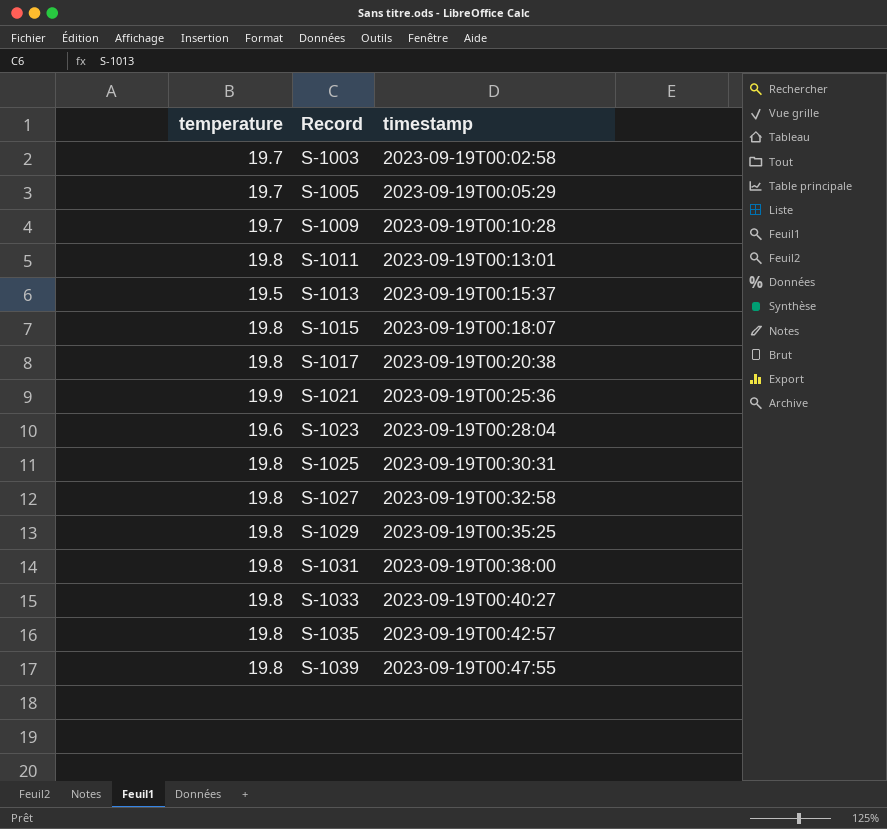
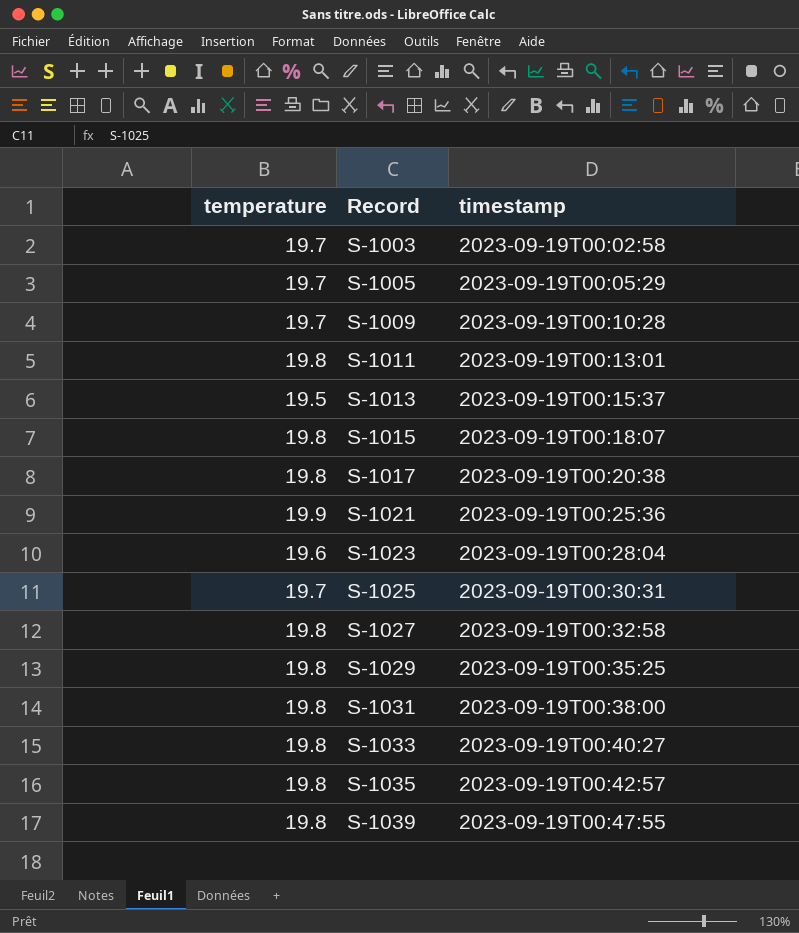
S-1025 | temperature: 19.8 -> 19.7

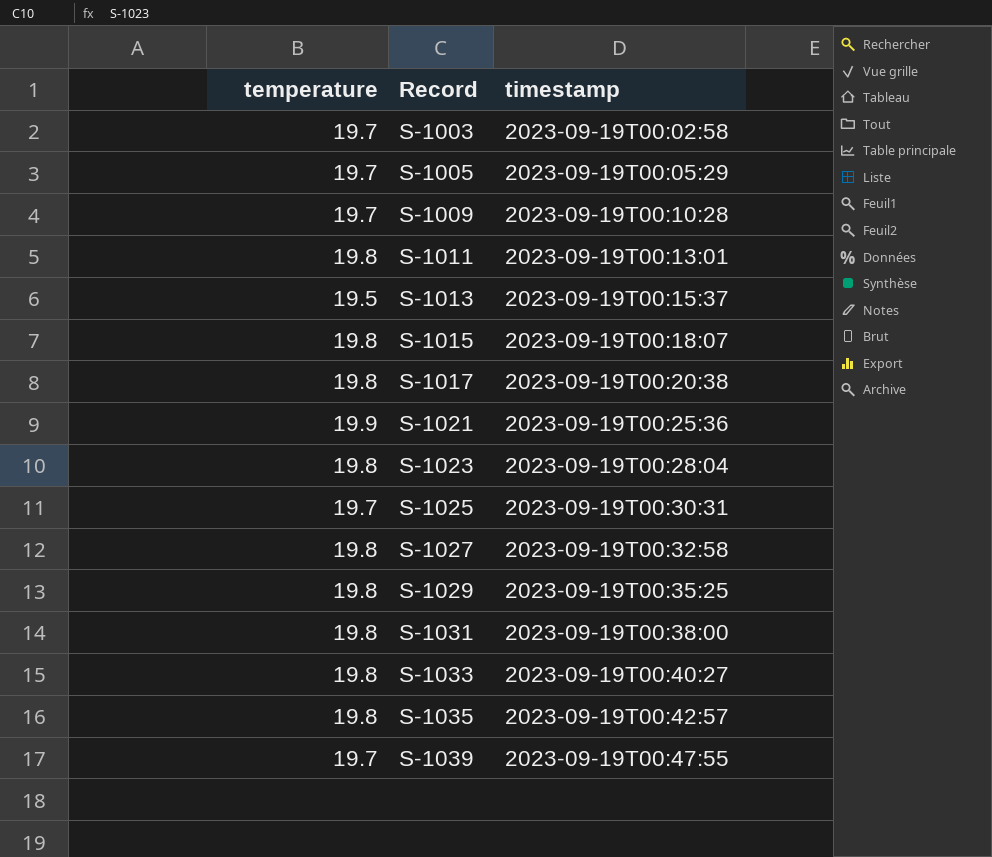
S-1023 | temperature: 19.6 -> 19.8
S-1039 | temperature: 19.8 -> 19.7

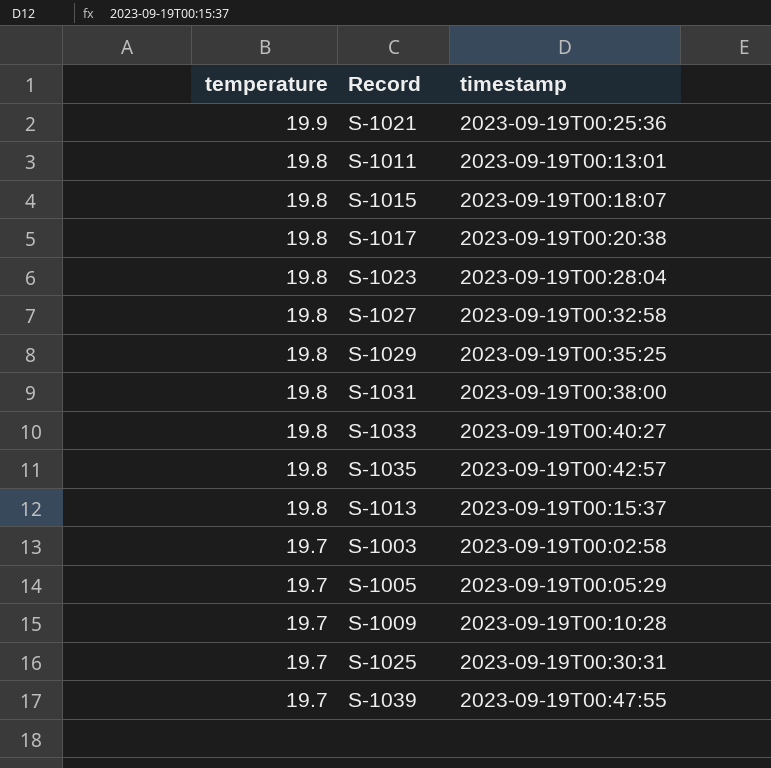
row order: Record ascending -> temperature descending
S-1013 | temperature: 19.5 -> 19.8

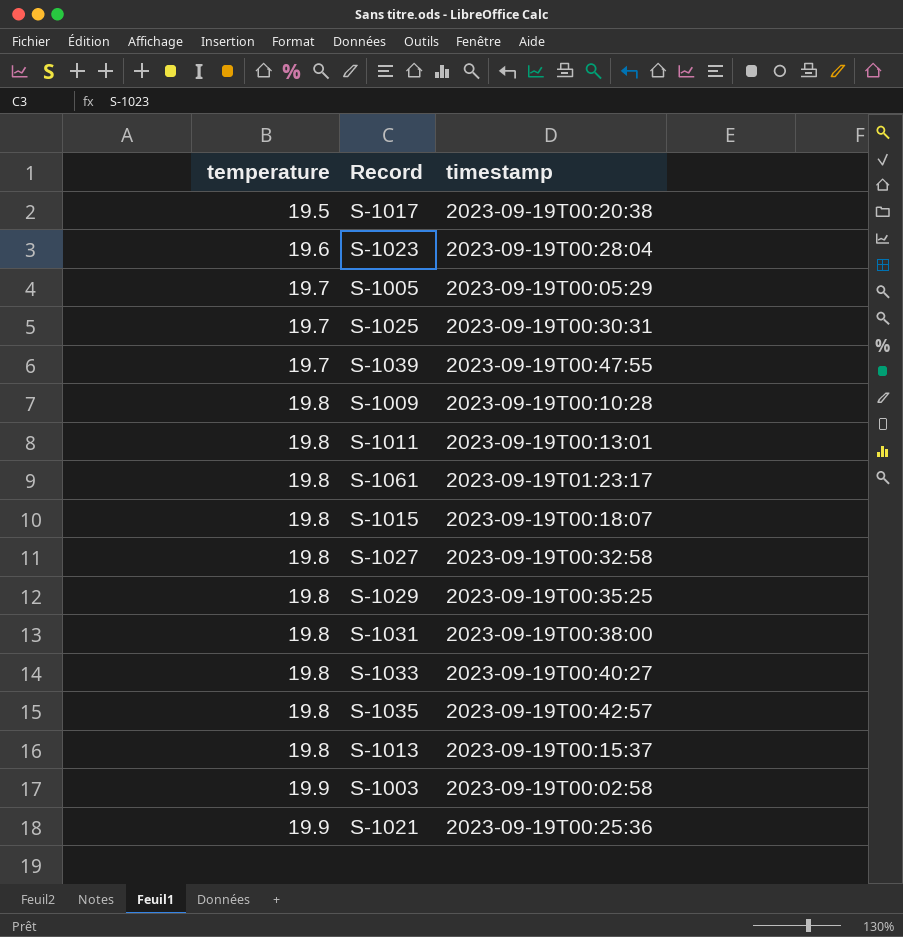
row order: temperature descending -> temperature ascending
S-1017 | temperature: 19.8 -> 19.5
S-1023 | temperature: 19.8 -> 19.6
S-1009 | temperature: 19.7 -> 19.8
row S-1061: none -> 19.8 | 2023-09-19T01:23:17
S-1003 | temperature: 19.7 -> 19.9

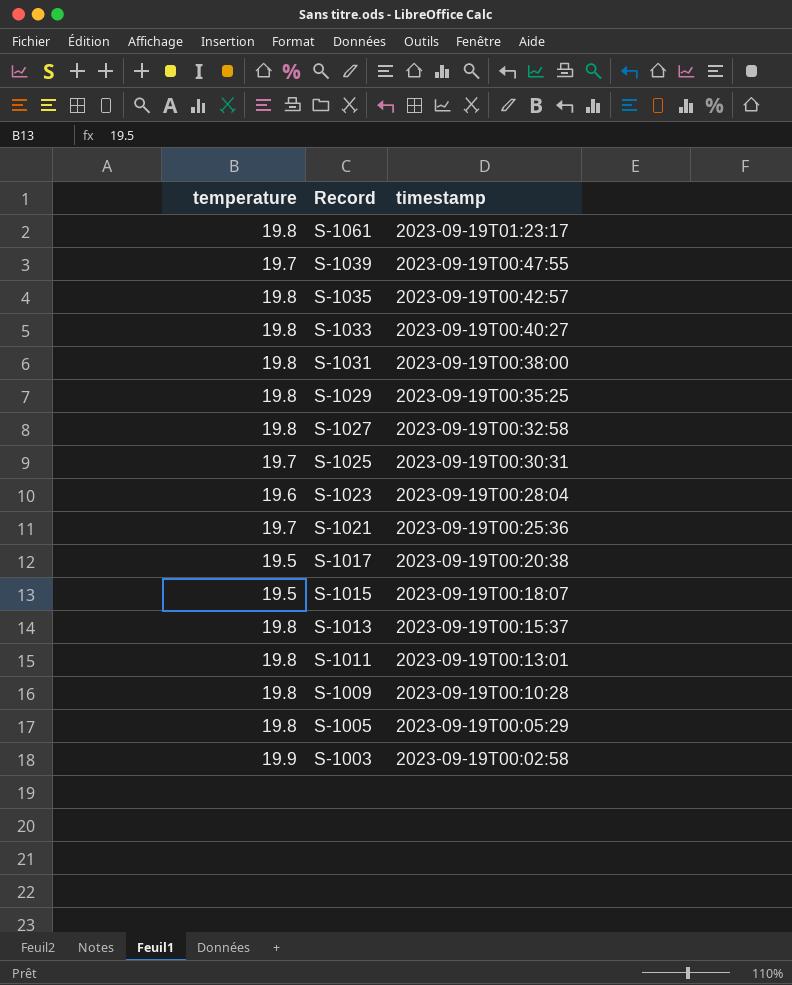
row order: temperature ascending -> Record descending
S-1021 | temperature: 19.9 -> 19.7
S-1015 | temperature: 19.8 -> 19.5
S-1005 | temperature: 19.7 -> 19.8

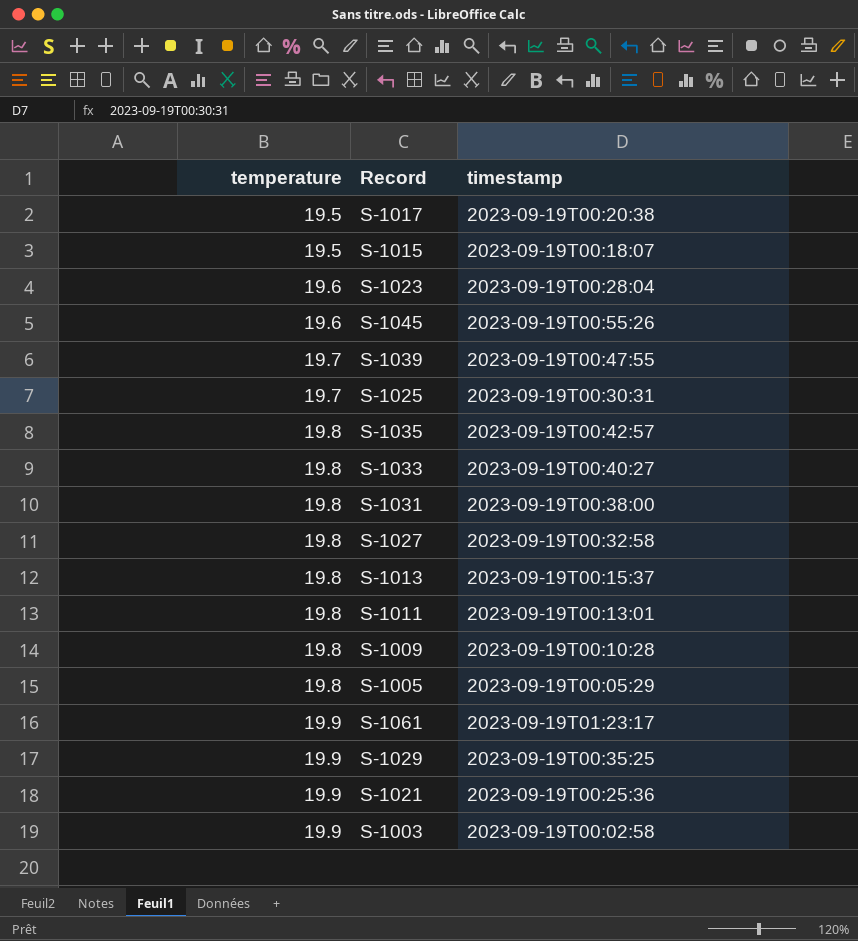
row order: Record descending -> temperature ascending
row S-1045: none -> 19.6 | 2023-09-19T00:55:26
S-1061 | temperature: 19.8 -> 19.9
S-1029 | temperature: 19.8 -> 19.9
S-1021 | temperature: 19.7 -> 19.9

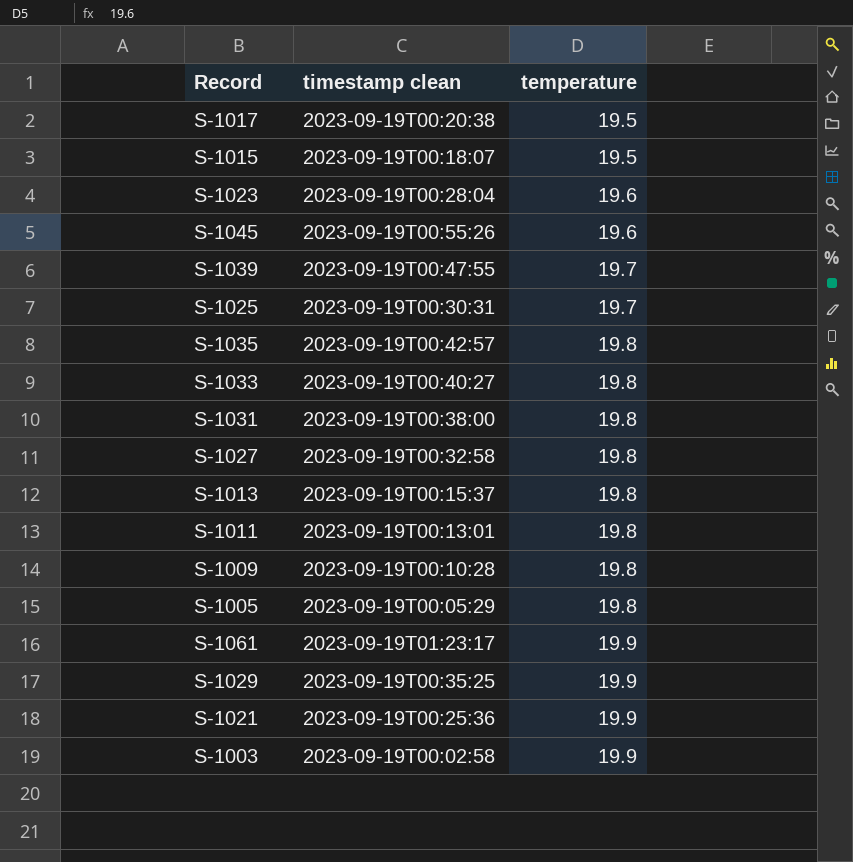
column name: timestamp -> timestamp clean
column temperature | position: 1 -> 3

